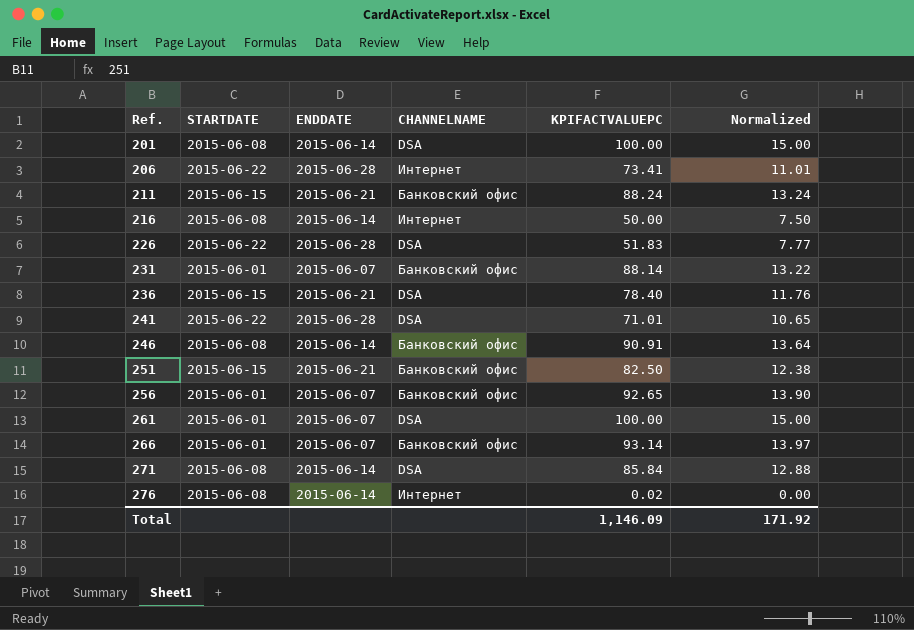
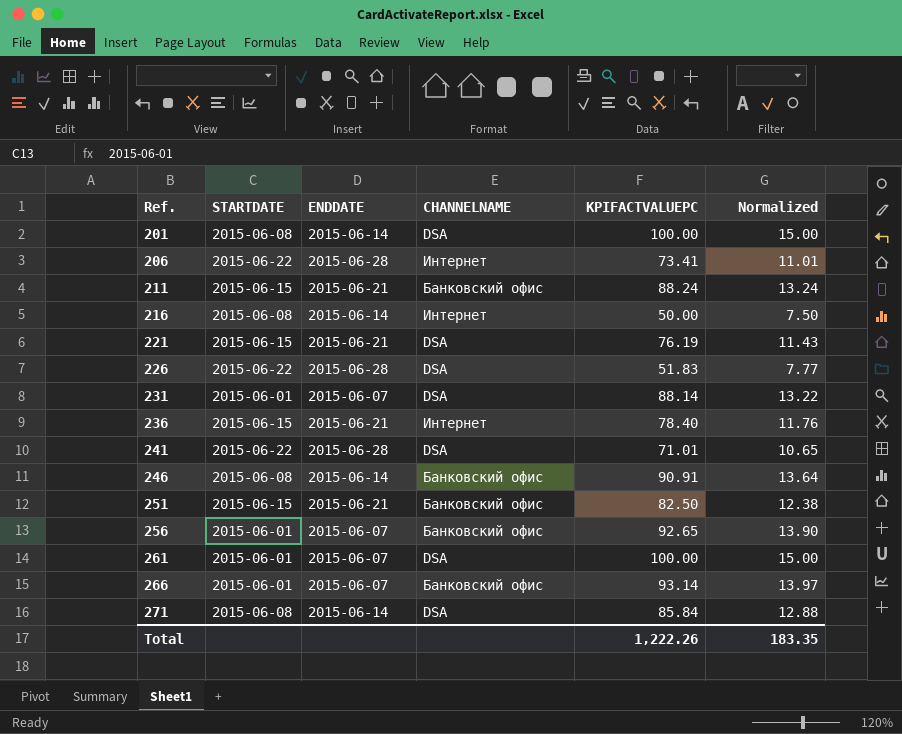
row 276: 2015-06-08 | 2015-06-14 | Интернет | 0.02 | 0.00 -> none
row 221: none -> 2015-06-15 | 2015-06-21 | DSA | 76.19 | 11.43
231 | CHANNELNAME: Банковский офис -> DSA
236 | CHANNELNAME: DSA -> Интернет
Total | KPIFACTVALUEPC: 1,146.09 -> 1,222.26
Total | Normalized: 171.92 -> 183.35

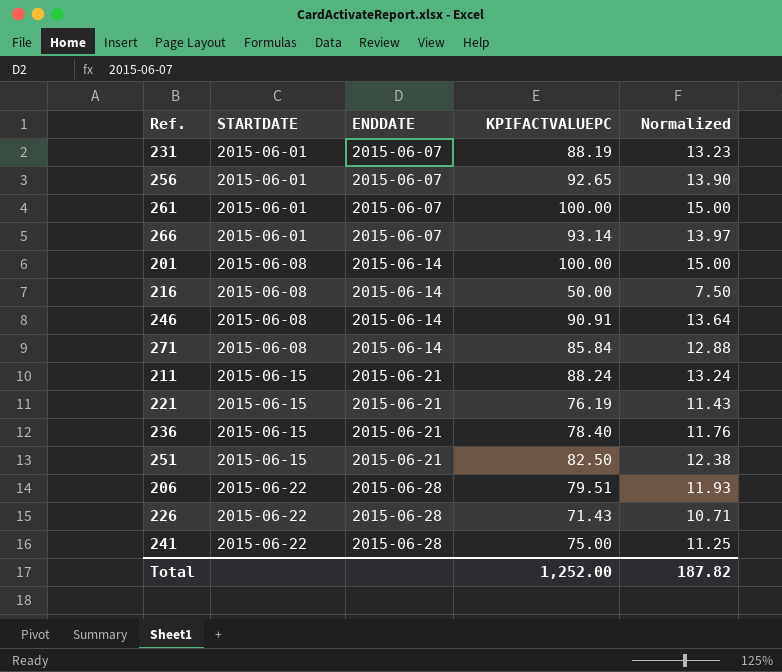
row order: Ref. ascending -> STARTDATE ascending
column CHANNELNAME | position: 4 -> none
231 | KPIFACTVALUEPC: 88.14 -> 88.19
231 | Normalized: 13.22 -> 13.23
206 | KPIFACTVALUEPC: 73.41 -> 79.51
206 | Normalized: 11.01 -> 11.93
226 | KPIFACTVALUEPC: 51.83 -> 71.43
226 | Normalized: 7.77 -> 10.71
241 | KPIFACTVALUEPC: 71.01 -> 75.00
241 | Normalized: 10.65 -> 11.25
Total | KPIFACTVALUEPC: 1,222.26 -> 1,252.00
Total | Normalized: 183.35 -> 187.82

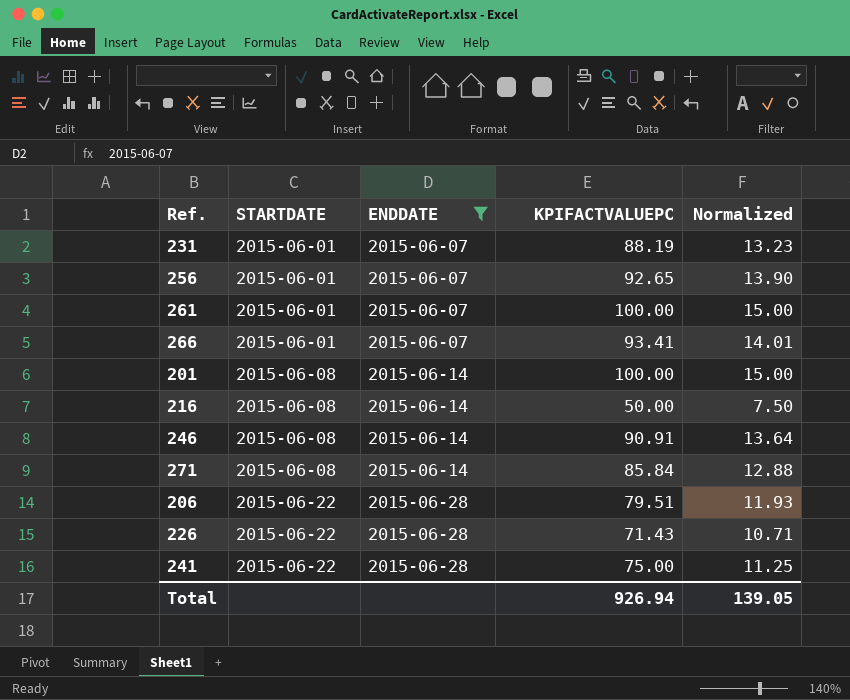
filter: none -> ENDDATE != 2015-06-21
266 | KPIFACTVALUEPC: 93.14 -> 93.41
266 | Normalized: 13.97 -> 14.01
Total | KPIFACTVALUEPC: 1,252.00 -> 926.94
Total | Normalized: 187.82 -> 139.05

